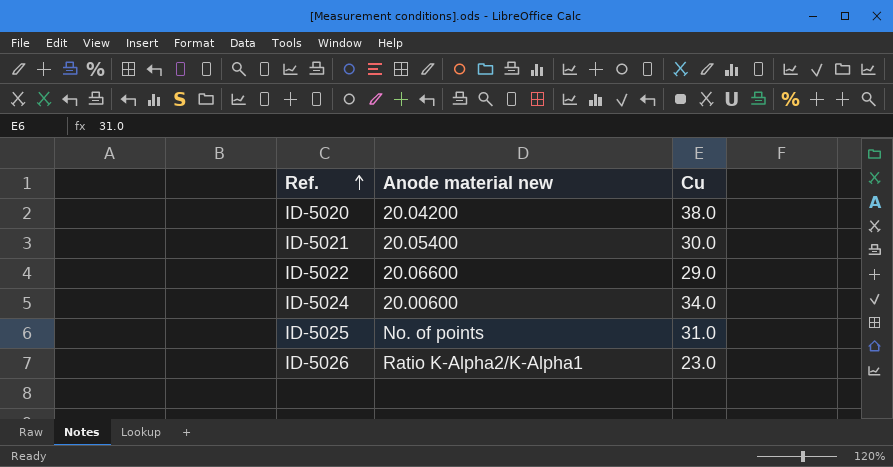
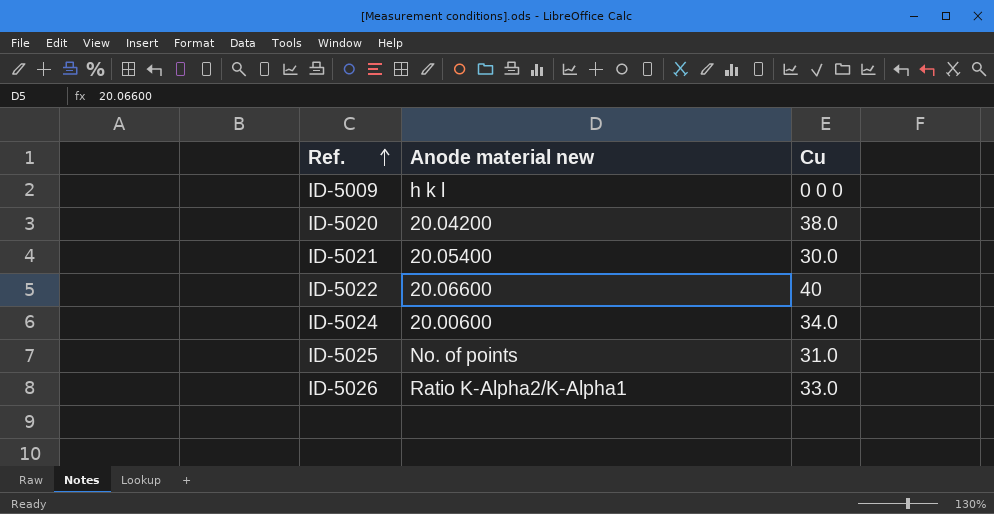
row ID-5009: none -> h k l | 0 0 0
ID-5022 | Cu: 29.0 -> 40
ID-5026 | Cu: 23.0 -> 33.0

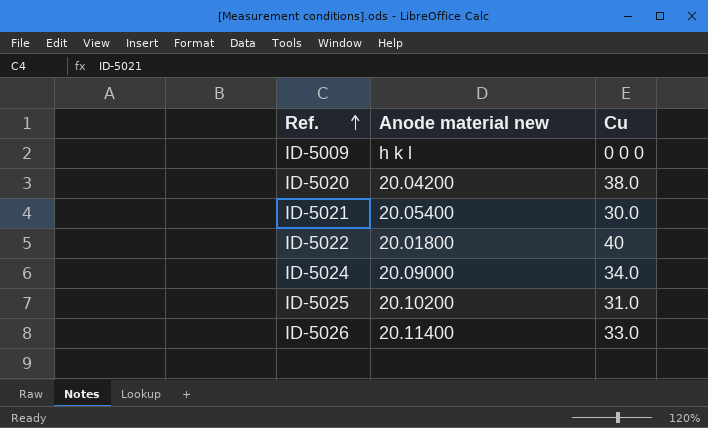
ID-5022 | Anode material new: 20.06600 -> 20.01800
ID-5024 | Anode material new: 20.00600 -> 20.09000
ID-5025 | Anode material new: No. of points -> 20.10200
ID-5026 | Anode material new: Ratio K-Alpha2/K-Alpha1 -> 20.11400

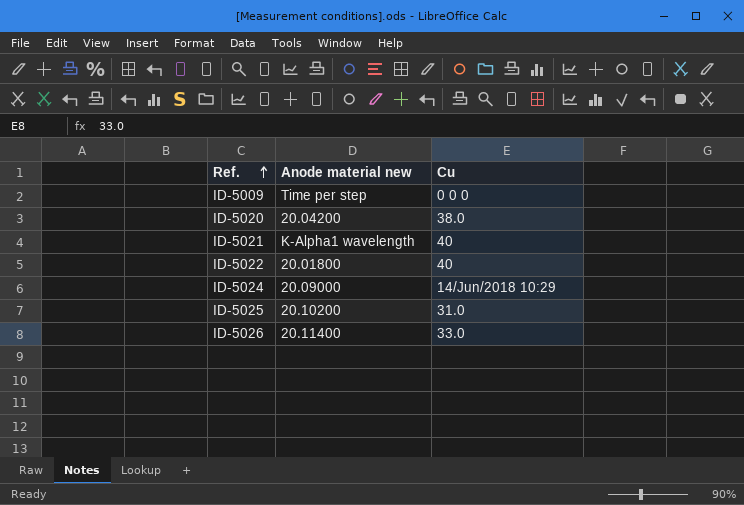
ID-5009 | Anode material new: h k l -> Time per step
ID-5021 | Anode material new: 20.05400 -> K-Alpha1 wavelength
ID-5021 | Cu: 30.0 -> 40
ID-5024 | Cu: 34.0 -> 14/Jun/2018 10:29

